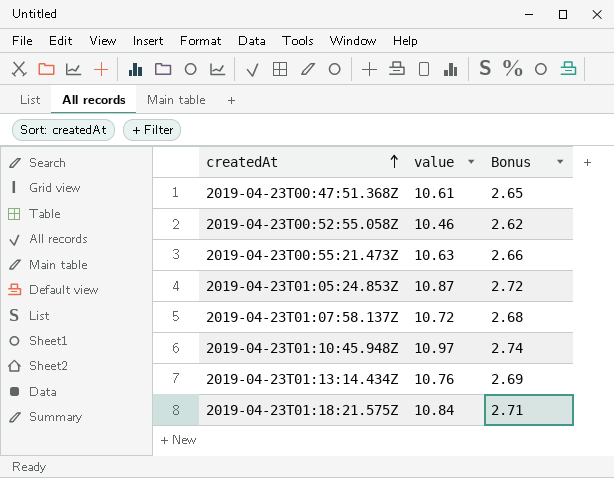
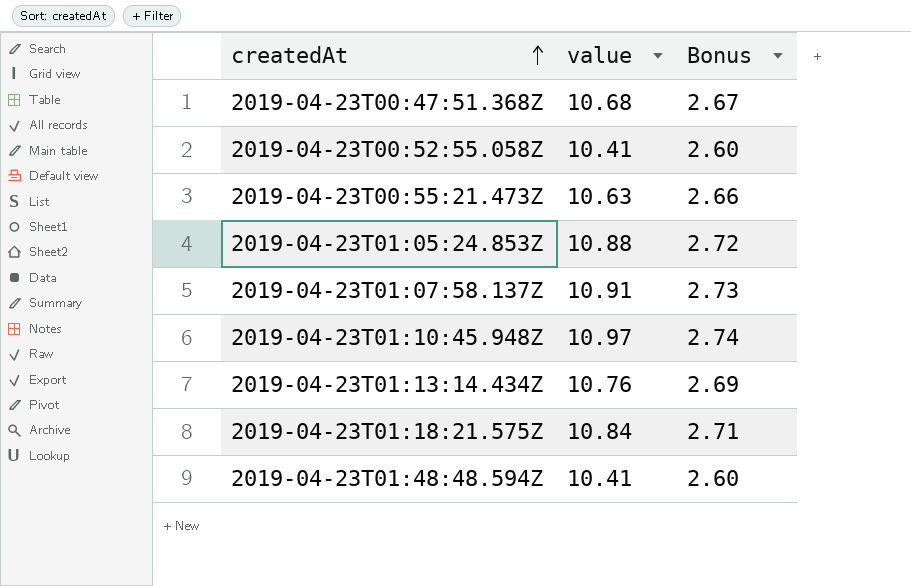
2019-04-23T00:47:51.368Z | value: 10.61 -> 10.68
2019-04-23T00:47:51.368Z | Bonus: 2.65 -> 2.67
2019-04-23T00:52:55.058Z | value: 10.46 -> 10.41
2019-04-23T00:52:55.058Z | Bonus: 2.62 -> 2.60
2019-04-23T01:05:24.853Z | value: 10.87 -> 10.88
2019-04-23T01:07:58.137Z | value: 10.72 -> 10.91
2019-04-23T01:07:58.137Z | Bonus: 2.68 -> 2.73
row 2019-04-23T01:48:48.594Z: none -> 10.41 | 2.60

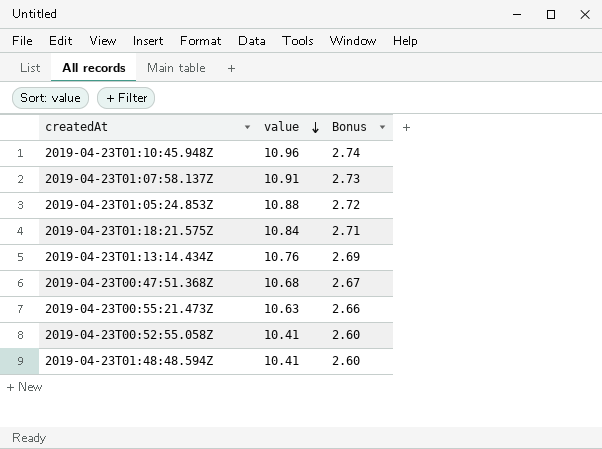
row order: createdAt ascending -> value descending
2019-04-23T01:10:45.948Z | value: 10.97 -> 10.96

